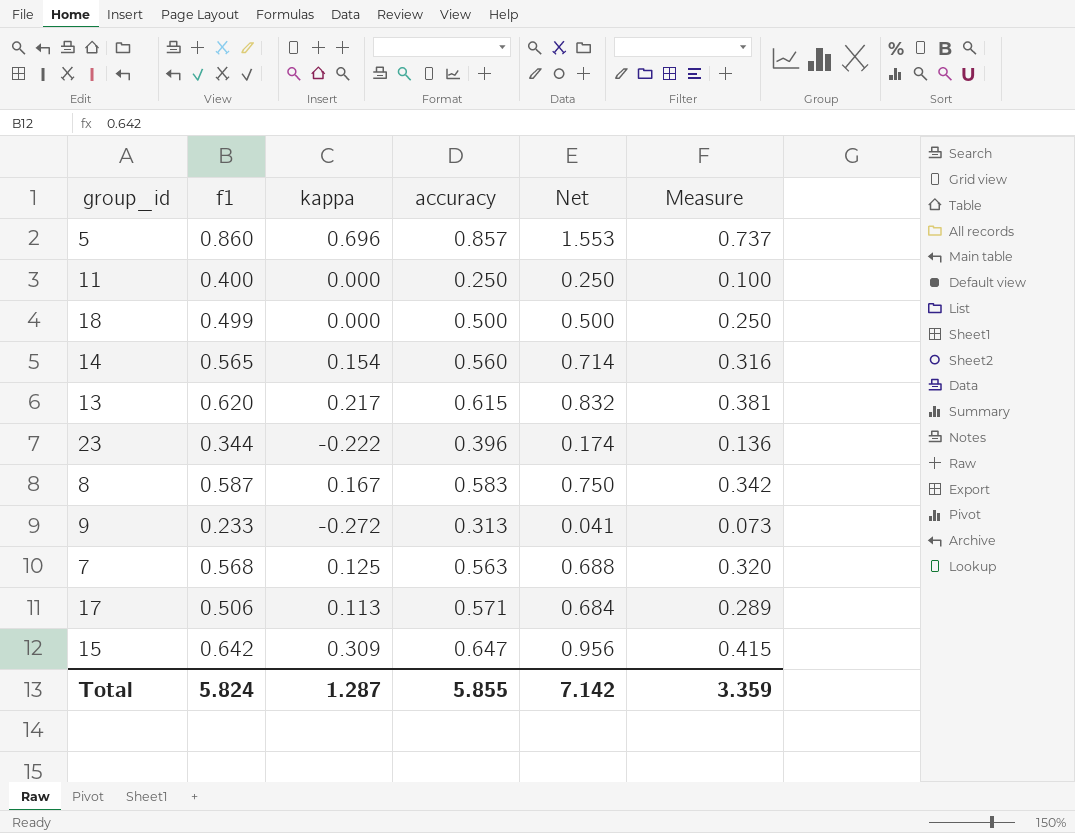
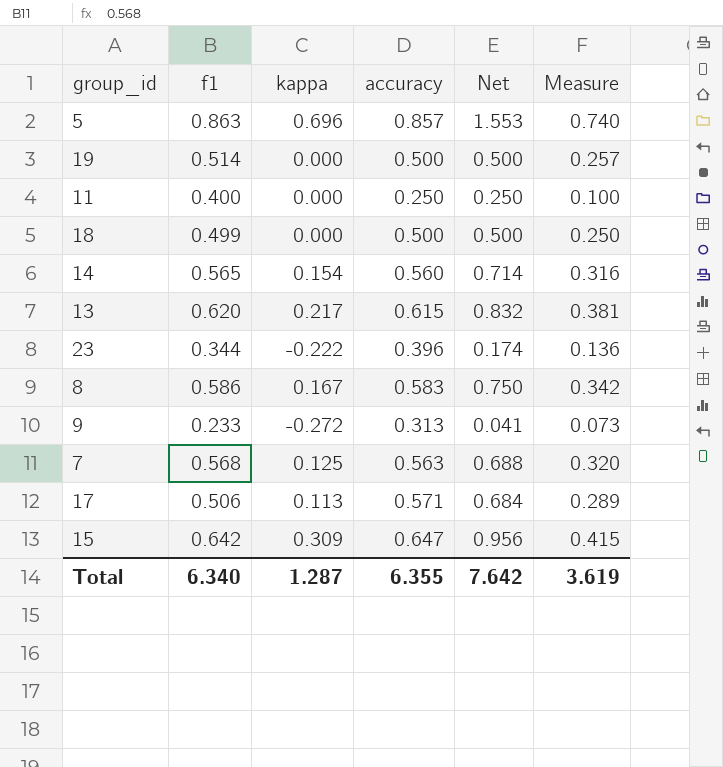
5 | f1: 0.860 -> 0.863
5 | Measure: 0.737 -> 0.740
row 19: none -> 0.514 | 0.000 | 0.500 | 0.500 | 0.257
8 | f1: 0.587 -> 0.586
Total | f1: 5.824 -> 6.340
Total | accuracy: 5.855 -> 6.355
Total | Net: 7.142 -> 7.642
Total | Measure: 3.359 -> 3.619

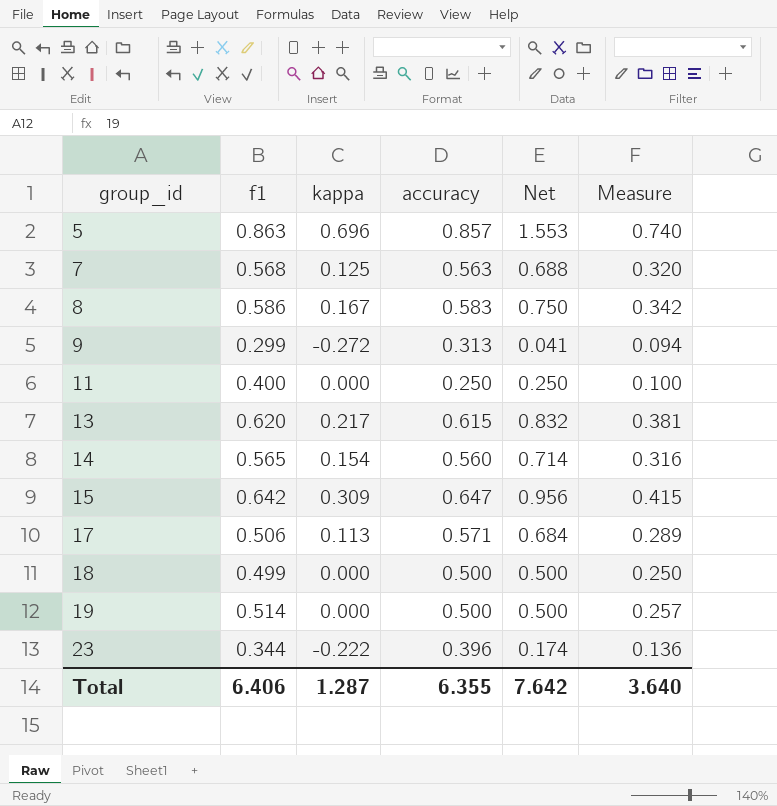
row order: none -> group_id ascending
9 | f1: 0.233 -> 0.299
9 | Measure: 0.073 -> 0.094
Total | f1: 6.340 -> 6.406
Total | Measure: 3.619 -> 3.640

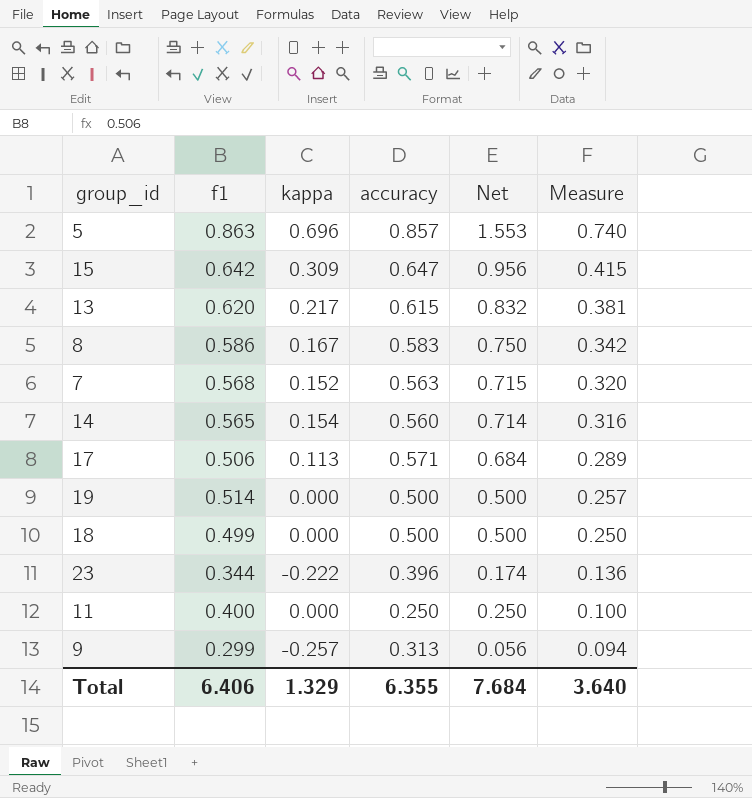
row order: group_id ascending -> Measure descending
7 | kappa: 0.125 -> 0.152
7 | Net: 0.688 -> 0.715
9 | kappa: -0.272 -> -0.257
9 | Net: 0.041 -> 0.056
Total | kappa: 1.287 -> 1.329
Total | Net: 7.642 -> 7.684

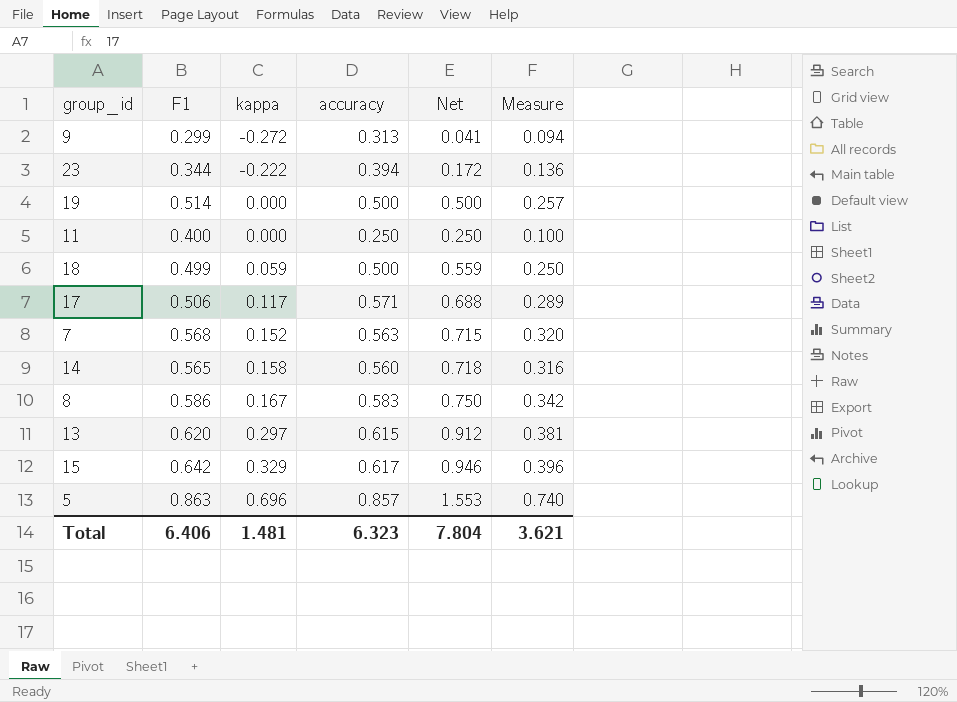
row order: Measure descending -> kappa ascending
column name: f1 -> F1
9 | kappa: -0.257 -> -0.272
9 | Net: 0.056 -> 0.041
23 | accuracy: 0.396 -> 0.394
23 | Net: 0.174 -> 0.172
18 | kappa: 0.000 -> 0.059
18 | Net: 0.500 -> 0.559
17 | kappa: 0.113 -> 0.117
17 | Net: 0.684 -> 0.688
14 | kappa: 0.154 -> 0.158
14 | Net: 0.714 -> 0.718
13 | kappa: 0.217 -> 0.297
13 | Net: 0.832 -> 0.912
15 | kappa: 0.309 -> 0.329
15 | accuracy: 0.647 -> 0.617
15 | Net: 0.956 -> 0.946
15 | Measure: 0.415 -> 0.396
Total | kappa: 1.329 -> 1.481
Total | accuracy: 6.355 -> 6.323
Total | Net: 7.684 -> 7.804
Total | Measure: 3.640 -> 3.621

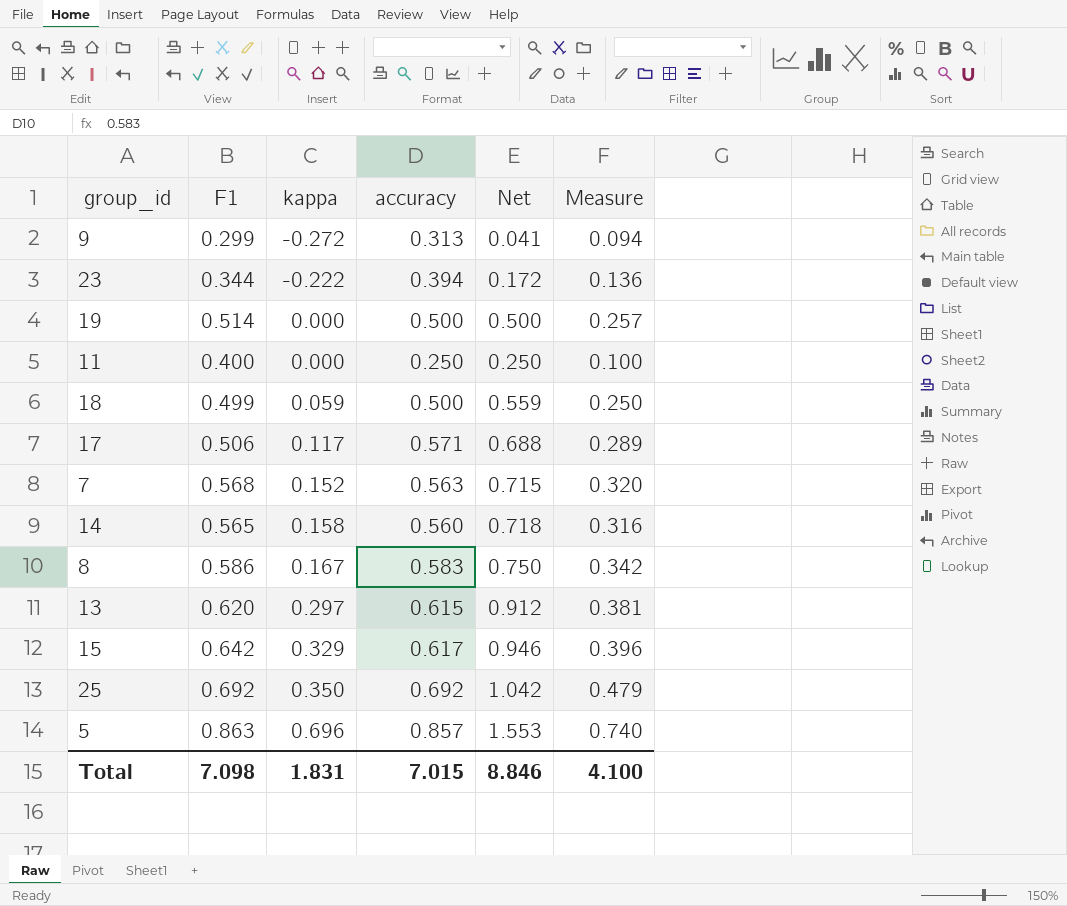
row 25: none -> 0.692 | 0.350 | 0.692 | 1.042 | 0.479
Total | F1: 6.406 -> 7.098
Total | kappa: 1.481 -> 1.831
Total | accuracy: 6.323 -> 7.015
Total | Net: 7.804 -> 8.846
Total | Measure: 3.621 -> 4.100

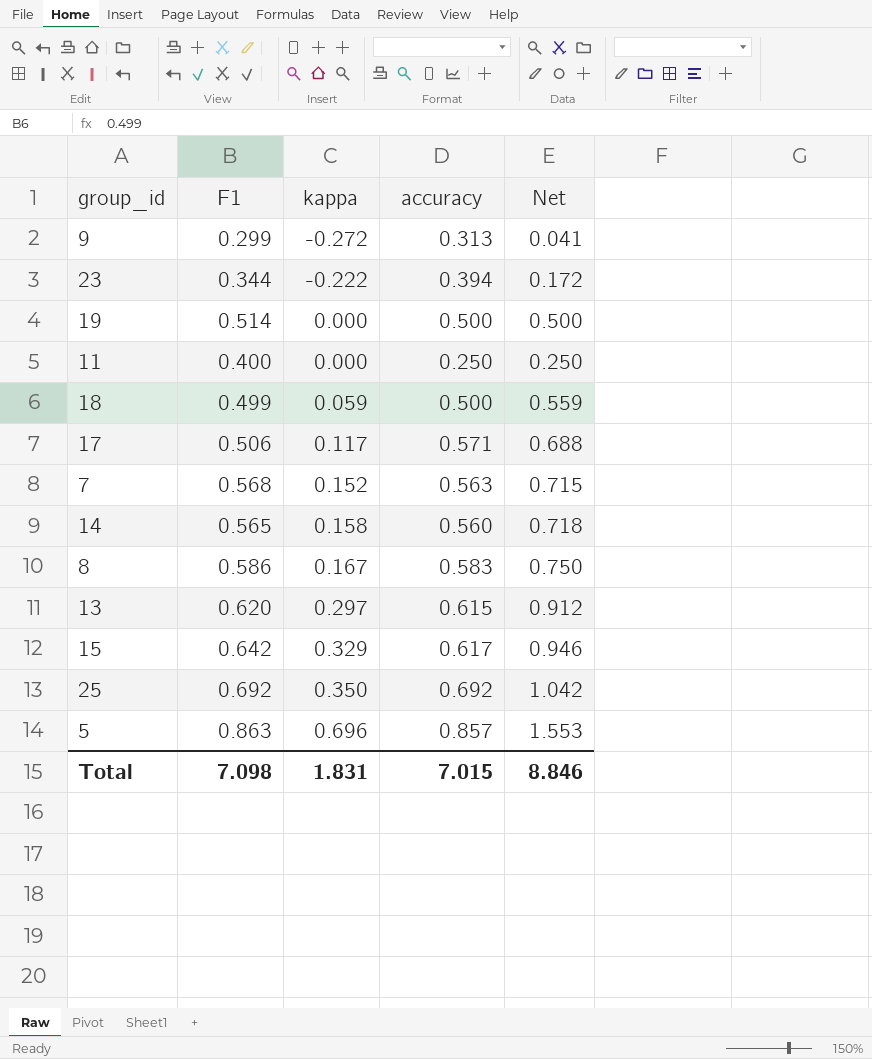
column Measure | formula: [F1] * [accuracy] -> none

